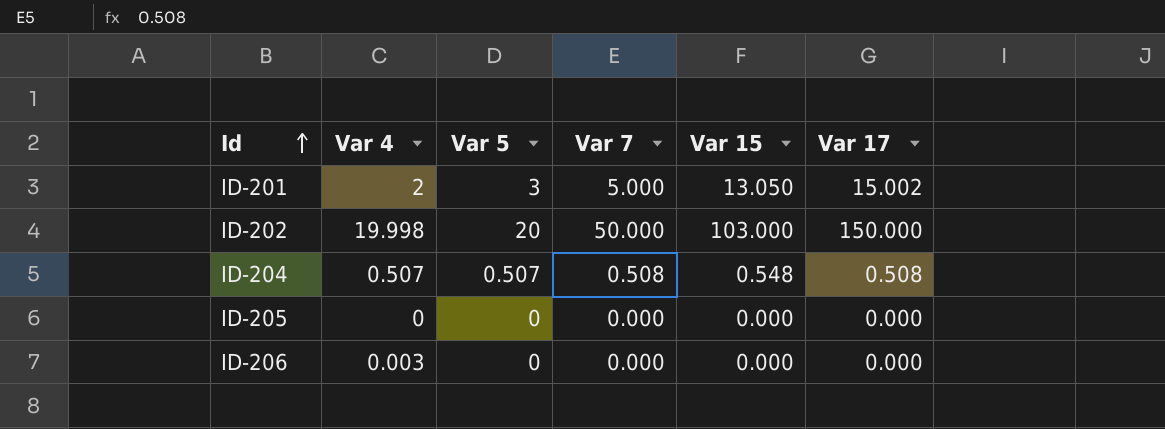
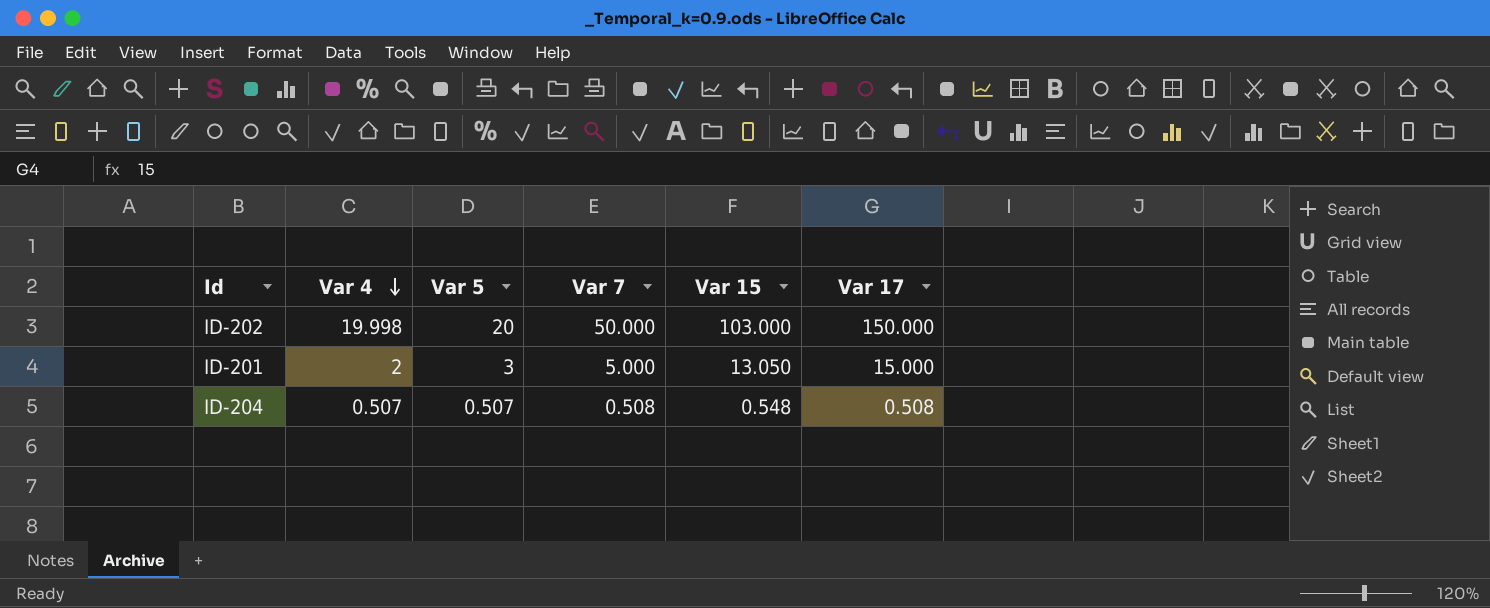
row order: Id ascending -> Var 4 descending
row ID-205: 0 | 0 | 0.000 | 0.000 | 0.000 -> none
row ID-206: 0.003 | 0 | 0.000 | 0.000 | 0.000 -> none
ID-201 | Var 17: 15.002 -> 15.000

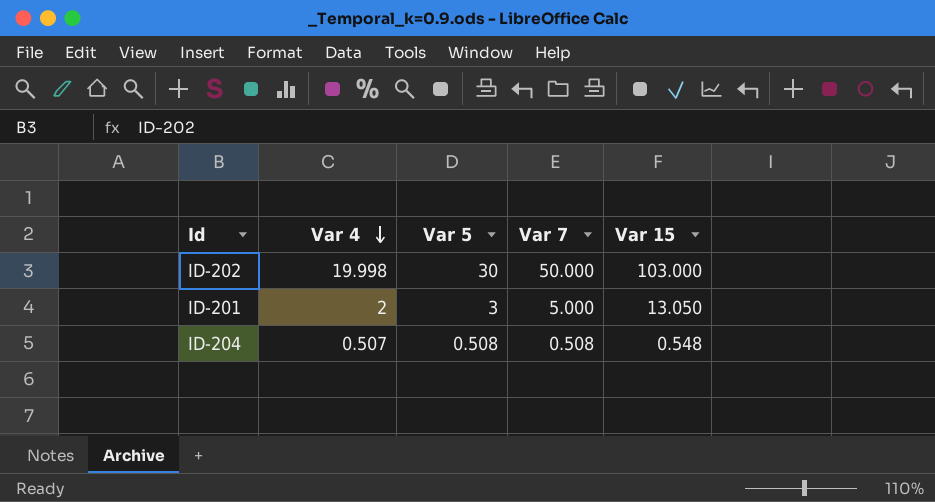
column Var 17 | position: 6 -> none
ID-202 | Var 5: 20 -> 30
ID-204 | Var 5: 0.507 -> 0.508

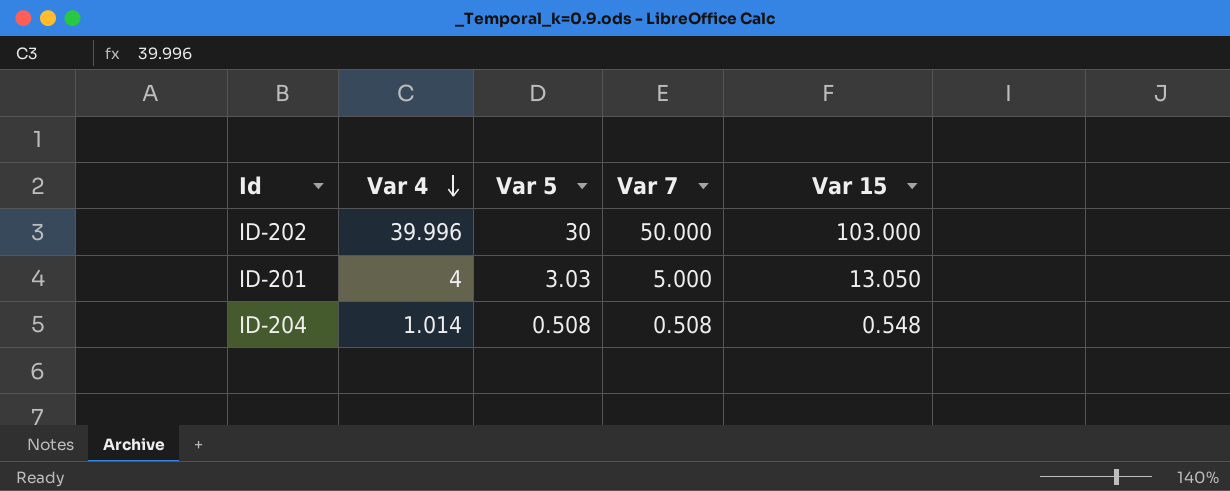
ID-202 | Var 4: 19.998 -> 39.996
ID-201 | Var 4: 2 -> 4
ID-201 | Var 5: 3 -> 3.03
ID-204 | Var 4: 0.507 -> 1.014

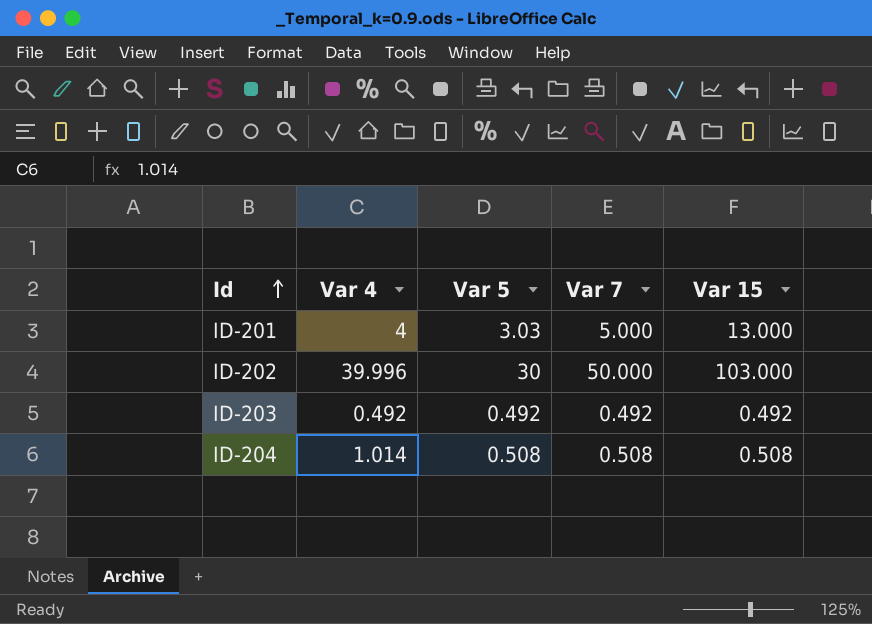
row order: Var 4 descending -> Id ascending
ID-201 | Var 15: 13.050 -> 13.000
row ID-203: none -> 0.492 | 0.492 | 0.492 | 0.492
ID-204 | Var 15: 0.548 -> 0.508

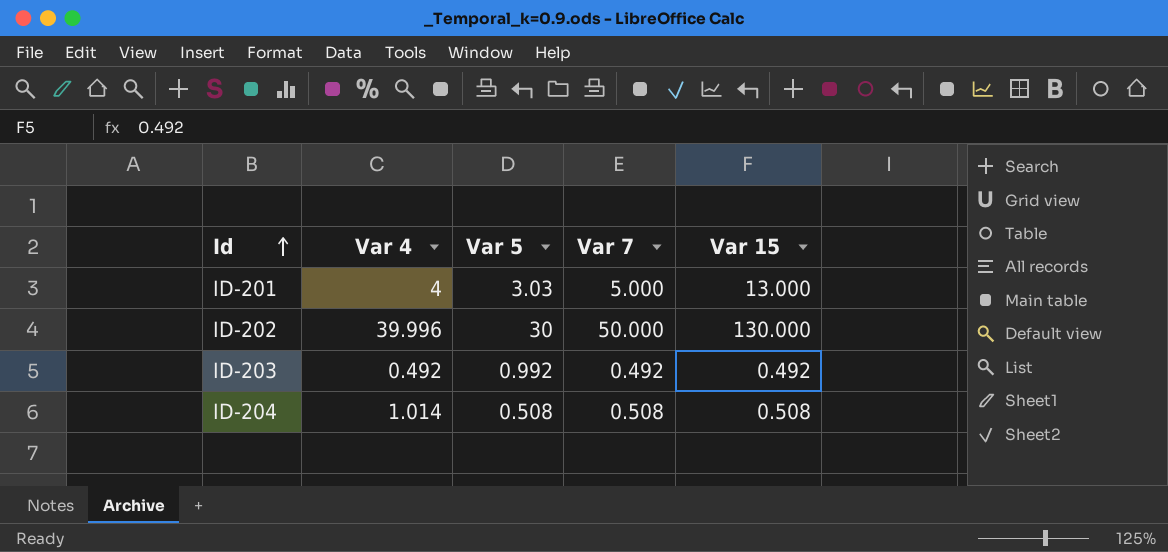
ID-202 | Var 15: 103.000 -> 130.000
ID-203 | Var 5: 0.492 -> 0.992

